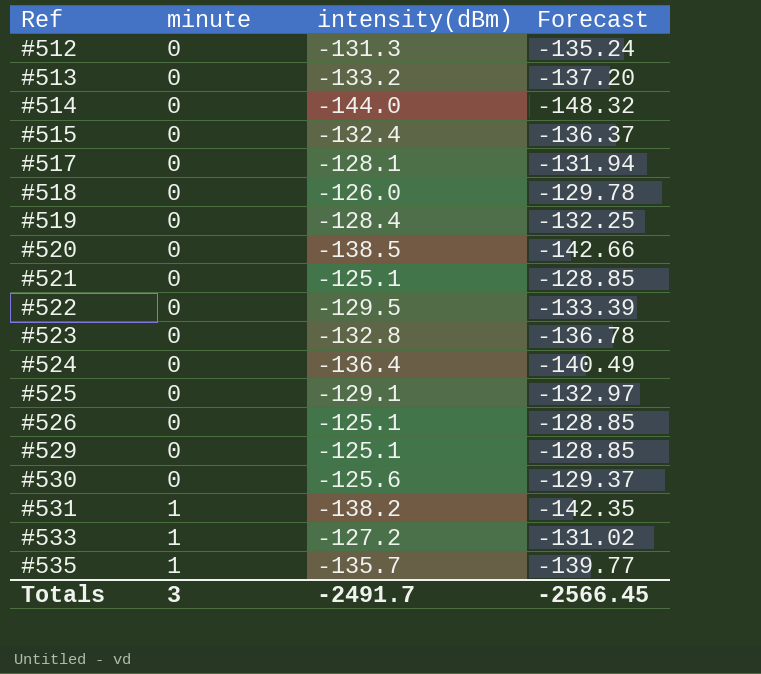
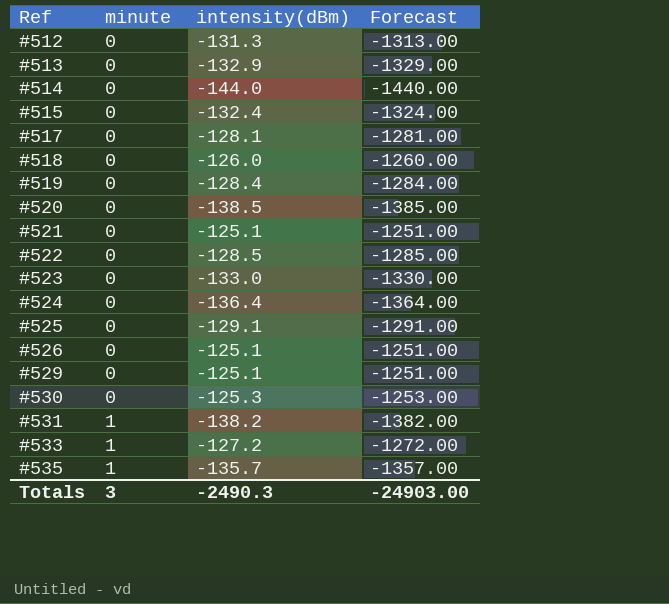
column Forecast | formula: [intensity(dBm)] * 1.03 -> [intensity(dBm)] * 10
#513 | intensity(dBm): -133.2 -> -132.9
#522 | intensity(dBm): -129.5 -> -128.5
#523 | intensity(dBm): -132.8 -> -133.0
#530 | intensity(dBm): -125.6 -> -125.3
Totals | intensity(dBm): -2491.7 -> -2490.3
Totals | Forecast: -2566.45 -> -24903.00

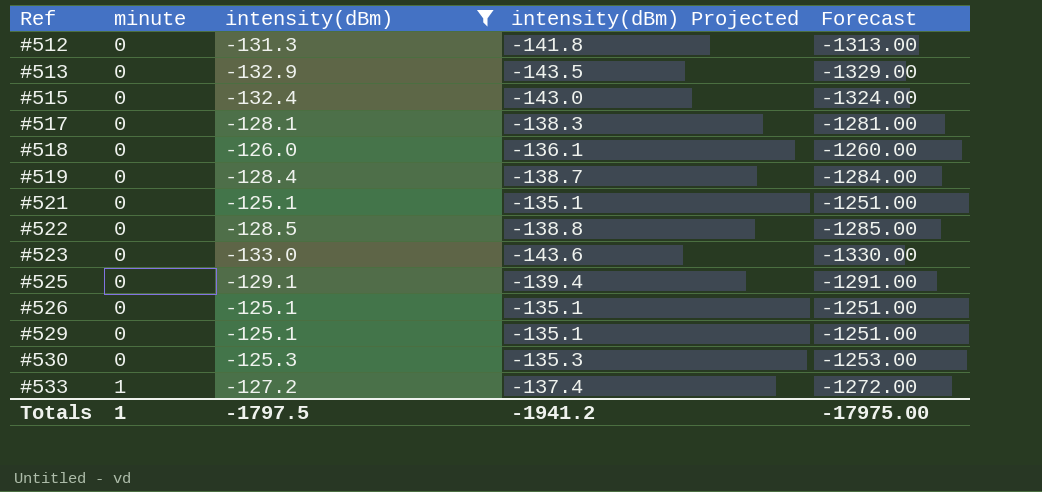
filter: none -> intensity(dBm) >= -133.0
column intensity(dBm) Projected | formula: none -> [intensity(dBm)] * 1.08
Totals | minute: 3 -> 1
Totals | intensity(dBm): -2490.3 -> -1797.5
Totals | Forecast: -24903.00 -> -17975.00

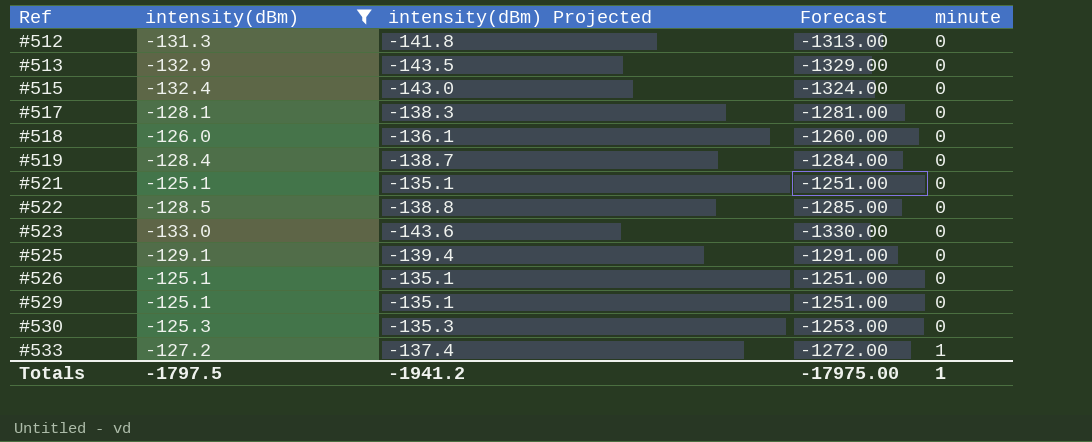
column minute | position: 2 -> 5

